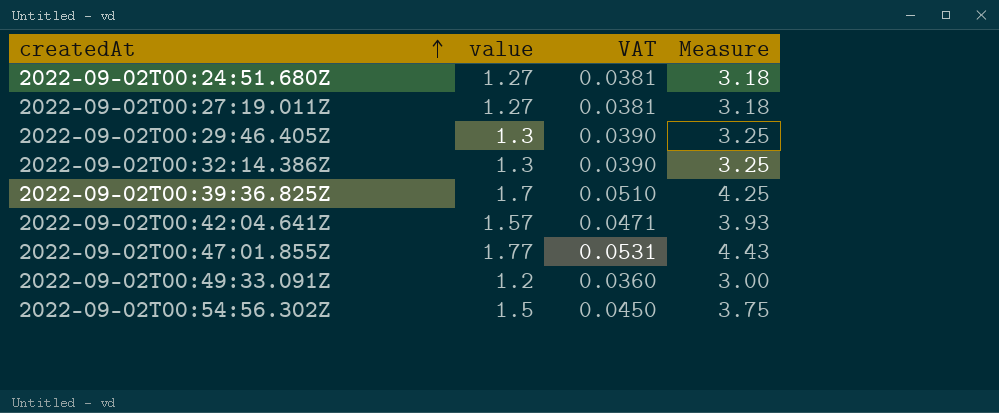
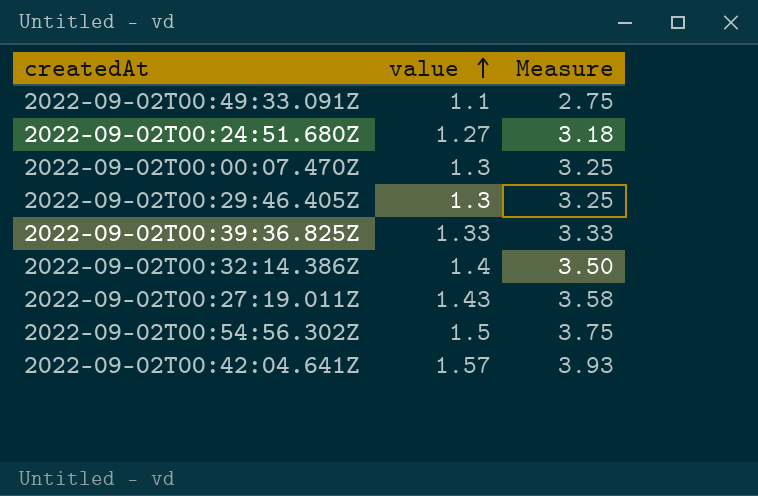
row order: createdAt ascending -> value ascending
column VAT | formula: [value] * 0.03 -> none
row 2022-09-02T00:47:01.855Z: 1.77 | 0.0531 | 4.43 -> none
2022-09-02T00:49:33.091Z | value: 1.2 -> 1.1
2022-09-02T00:49:33.091Z | Measure: 3.00 -> 2.75
row 2022-09-02T00:00:07.470Z: none -> 1.3 | 3.25
2022-09-02T00:39:36.825Z | value: 1.7 -> 1.33
2022-09-02T00:39:36.825Z | Measure: 4.25 -> 3.33
2022-09-02T00:32:14.386Z | value: 1.3 -> 1.4
2022-09-02T00:32:14.386Z | Measure: 3.25 -> 3.50
2022-09-02T00:27:19.011Z | value: 1.27 -> 1.43
2022-09-02T00:27:19.011Z | Measure: 3.18 -> 3.58

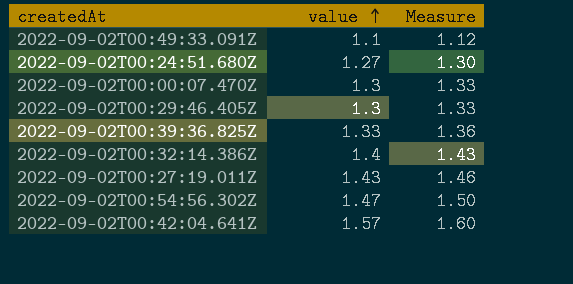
column Measure | formula: [value] * 2.5 -> [value] * 1.02
2022-09-02T00:54:56.302Z | value: 1.5 -> 1.47

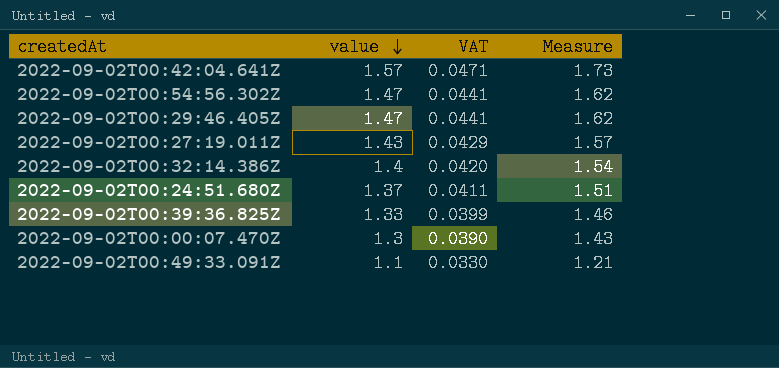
row order: value ascending -> value descending
column VAT | formula: none -> [value] * 0.03
column Measure | formula: [value] * 1.02 -> [value] * 1.1
2022-09-02T00:29:46.405Z | value: 1.3 -> 1.47
2022-09-02T00:24:51.680Z | value: 1.27 -> 1.37

